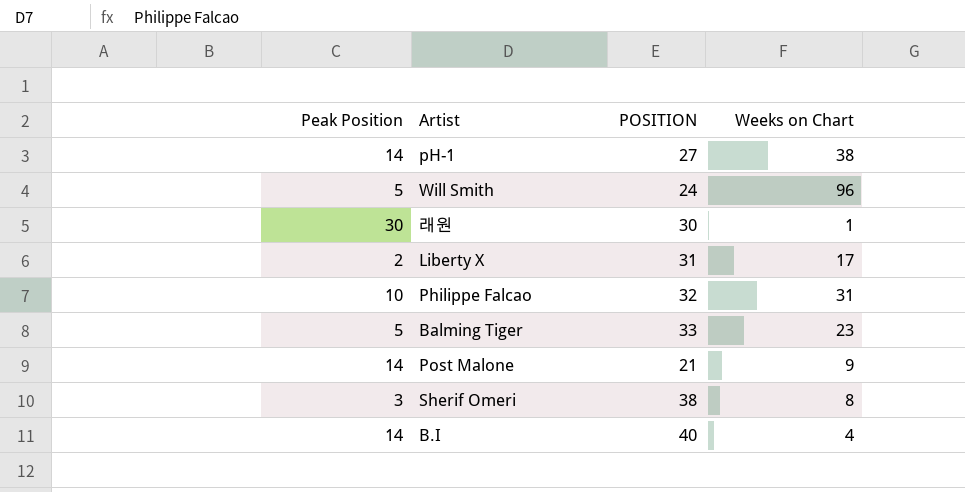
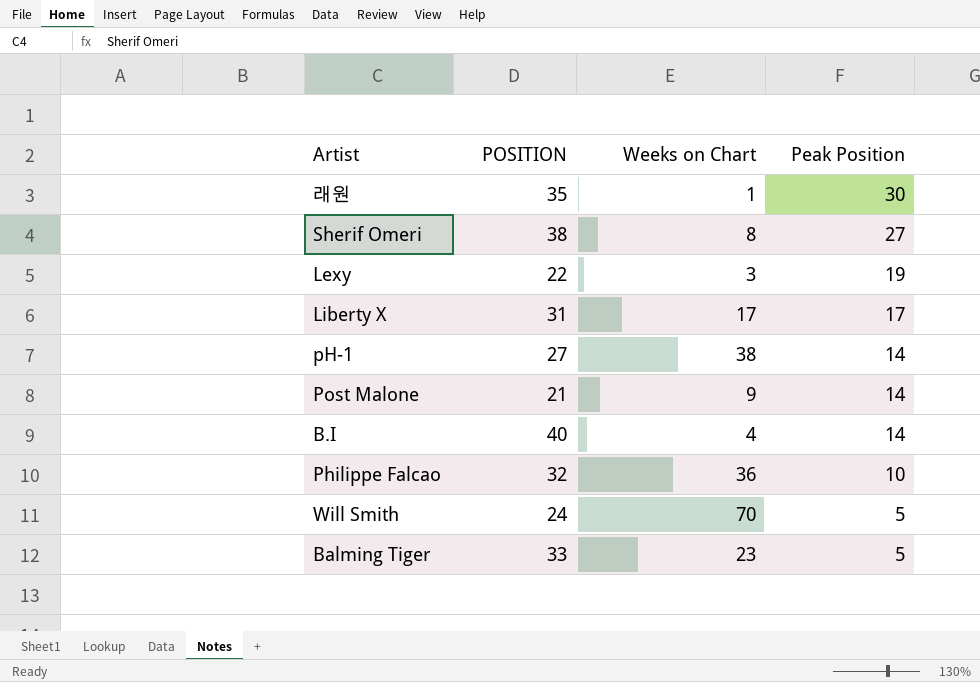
row order: none -> Peak Position descending
column Peak Position | position: 1 -> 4
래원 | POSITION: 30 -> 35
Sherif Omeri | Peak Position: 3 -> 27
row Lexy: none -> 22 | 3 | 19
Liberty X | Peak Position: 2 -> 17
Philippe Falcao | Weeks on Chart: 31 -> 36
Will Smith | Weeks on Chart: 96 -> 70

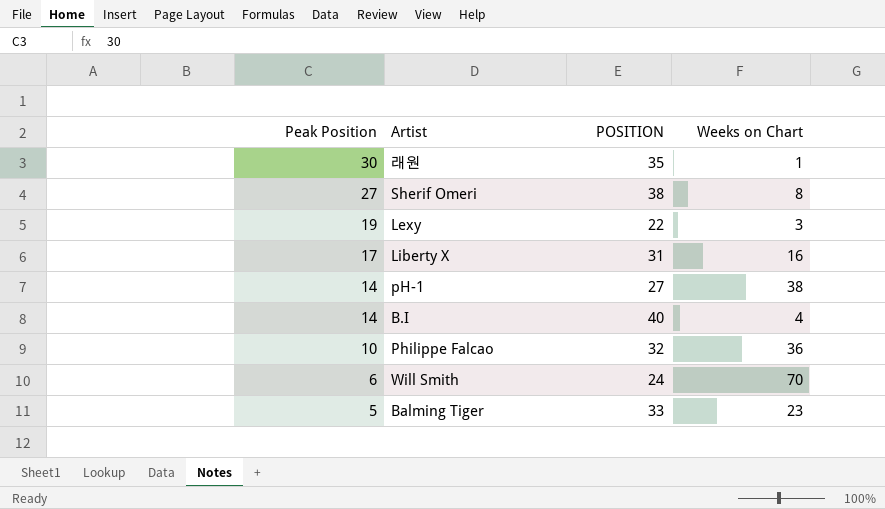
column Peak Position | position: 4 -> 1
row Post Malone: 21 | 9 | 14 -> none
Liberty X | Weeks on Chart: 17 -> 16
Will Smith | Peak Position: 5 -> 6

